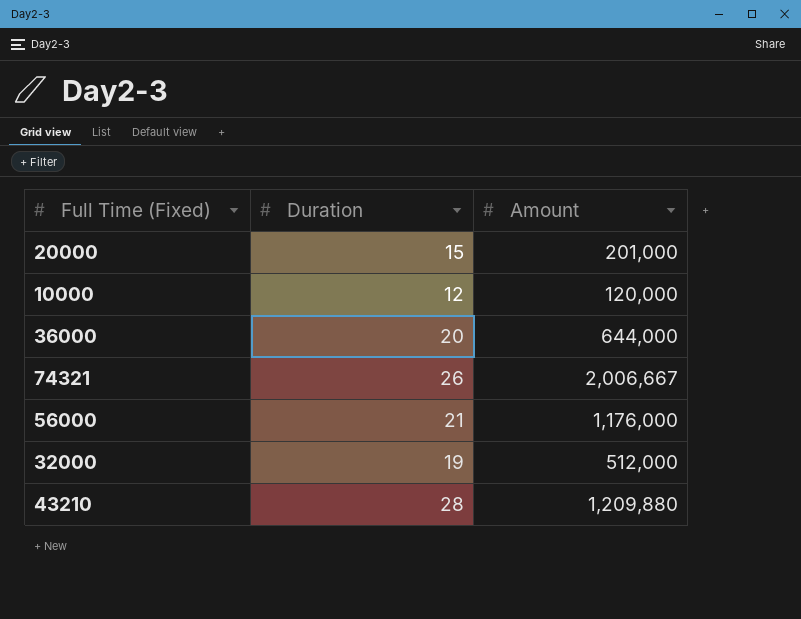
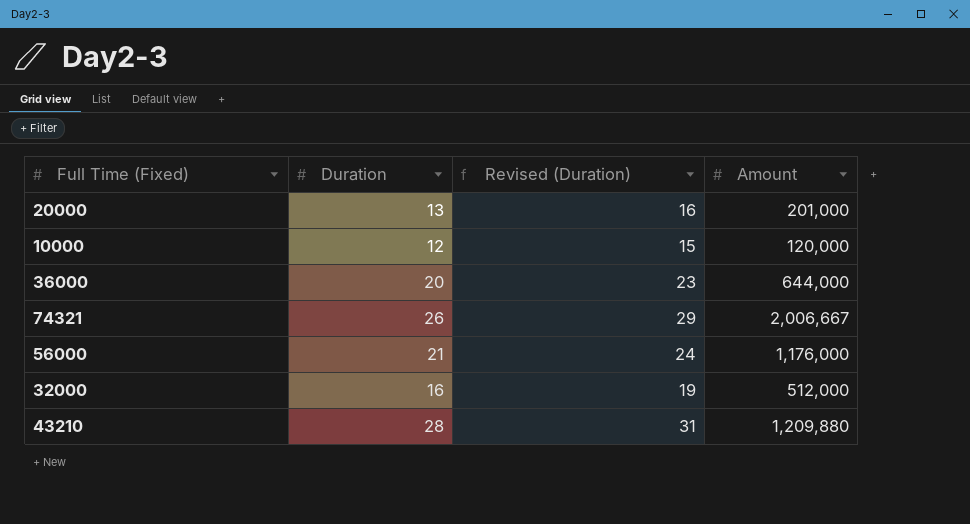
column Revised (Duration) | formula: none -> [Duration] + 3
20000 | Duration: 15 -> 13
32000 | Duration: 19 -> 16

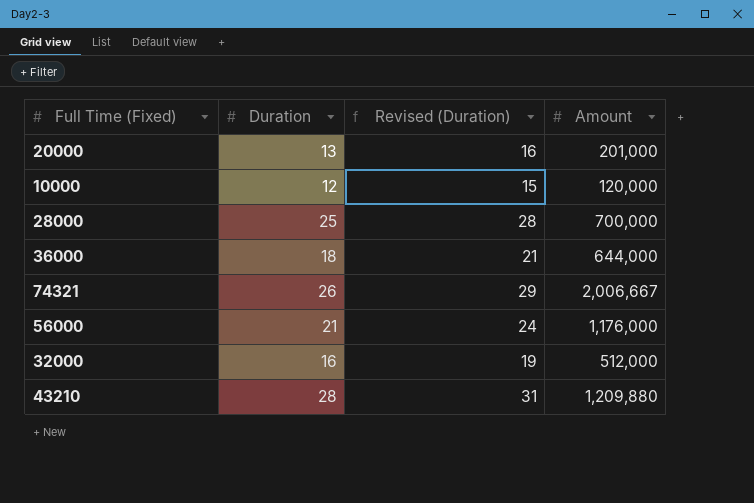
row 28000: none -> 25 | 28 | 700,000
36000 | Duration: 20 -> 18
36000 | Revised (Duration): 23 -> 21

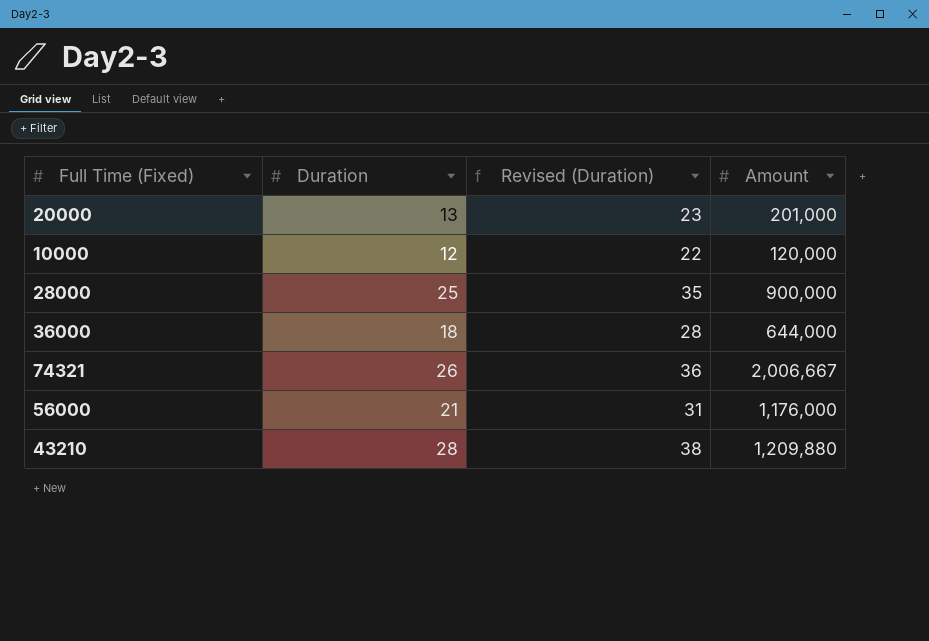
column Revised (Duration) | formula: [Duration] + 3 -> [Duration] + 10
row 32000: 16 | 19 | 512,000 -> none
28000 | Amount: 700,000 -> 900,000

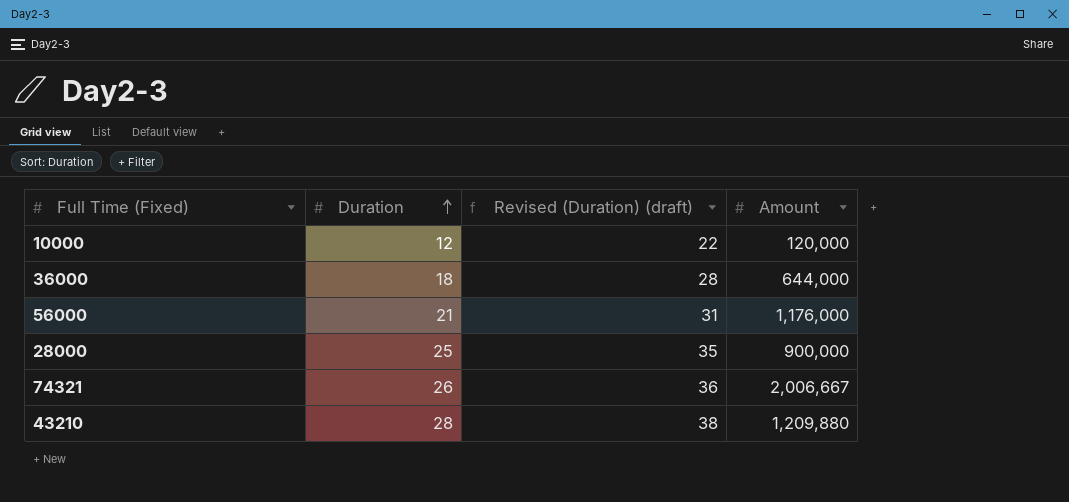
row order: none -> Duration ascending
column name: Revised (Duration) -> Revised (Duration) (draft)
row 20000: 13 | 23 | 201,000 -> none

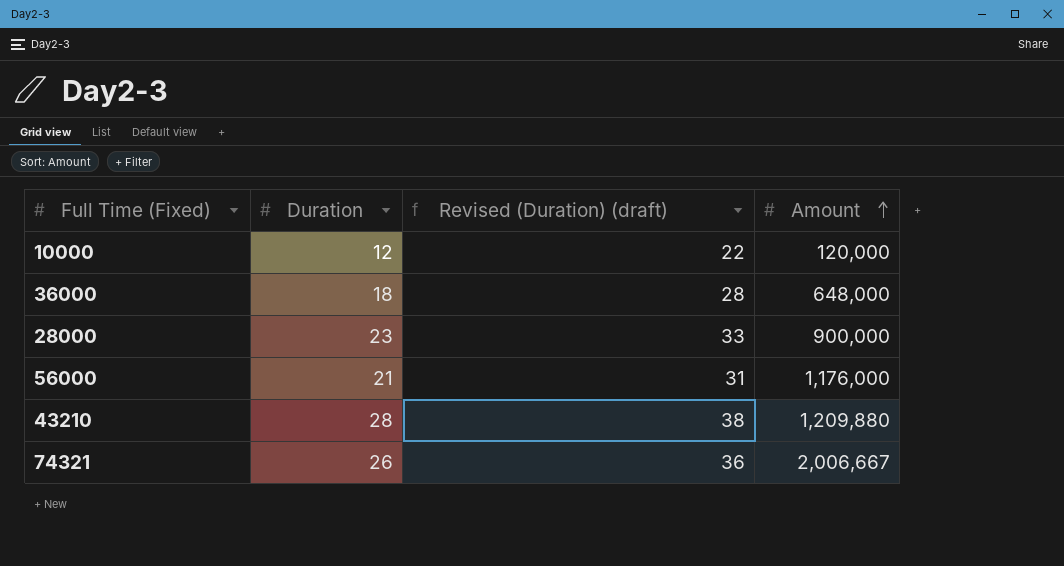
row order: Duration ascending -> Amount ascending
36000 | Amount: 644,000 -> 648,000
28000 | Duration: 25 -> 23
28000 | Revised (Duration) (draft): 35 -> 33

